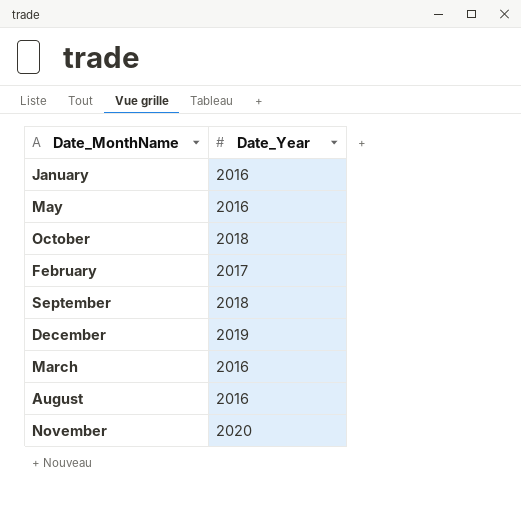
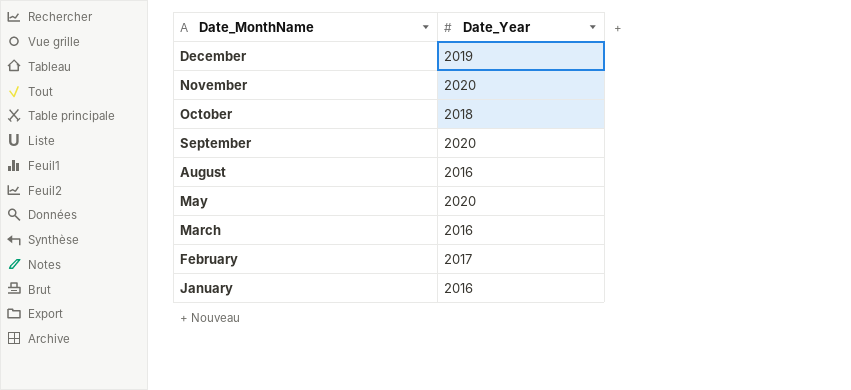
row order: none -> Date_MonthName descending
September | Date_Year: 2018 -> 2020
May | Date_Year: 2016 -> 2020

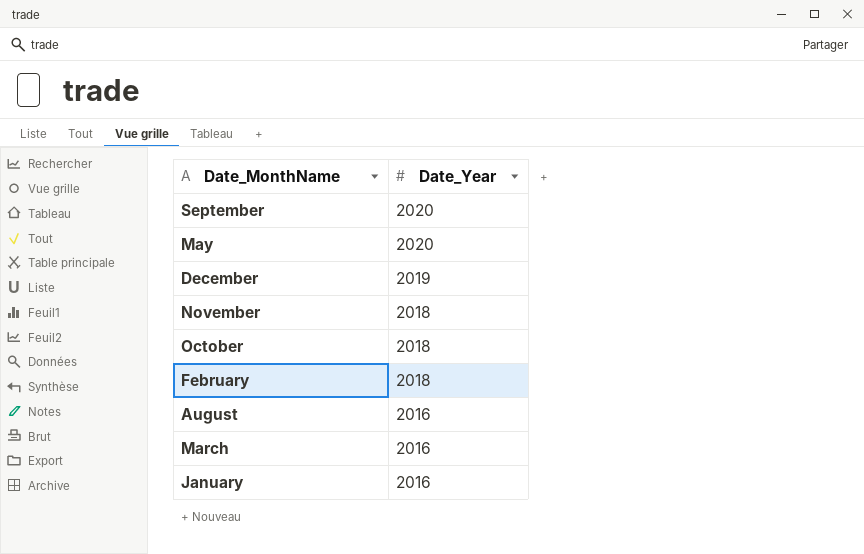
row order: Date_MonthName descending -> Date_Year descending
November | Date_Year: 2020 -> 2018
February | Date_Year: 2017 -> 2018

